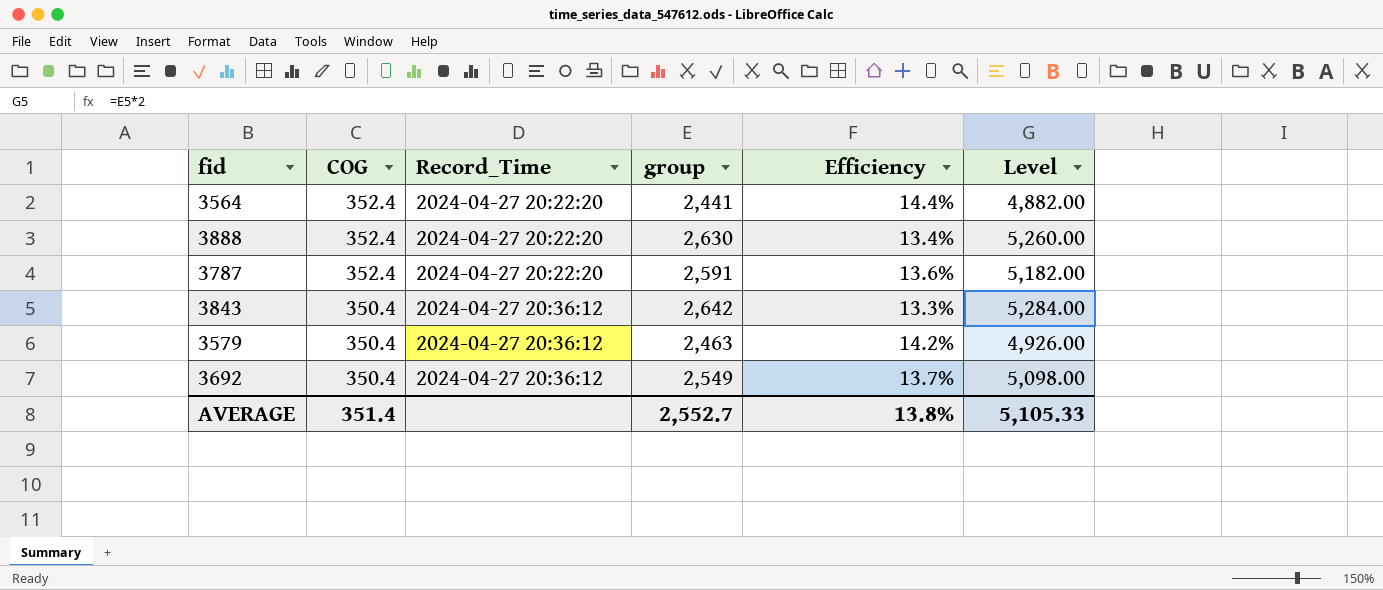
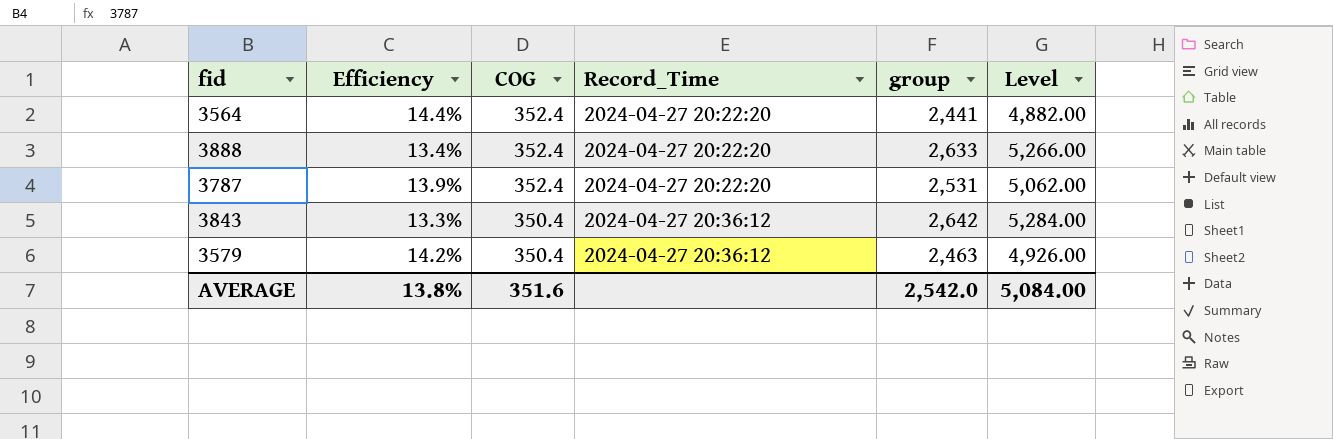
column Efficiency | position: 5 -> 2
row 3692: 350.4 | 2024-04-27 20:36:12 | 2,549 | 13.7% | 5,098.00 -> none
3888 | group: 2,630 -> 2,633
3888 | Level: 5,260.00 -> 5,266.00
3787 | Efficiency: 13.6% -> 13.9%
3787 | group: 2,591 -> 2,531
3787 | Level: 5,182.00 -> 5,062.00
AVERAGE | COG: 351.4 -> 351.6
AVERAGE | group: 2,552.7 -> 2,542.0
AVERAGE | Level: 5,105.33 -> 5,084.00

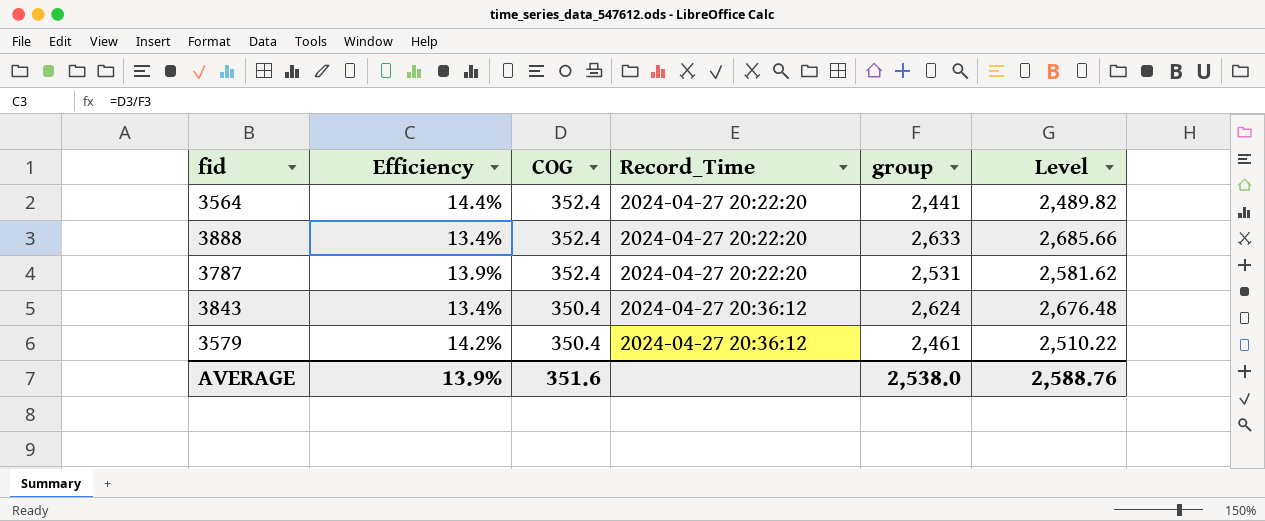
column Level | formula: [group] * 2 -> [group] * 1.02
3843 | Efficiency: 13.3% -> 13.4%
3843 | group: 2,642 -> 2,624
3579 | group: 2,463 -> 2,461
AVERAGE | Efficiency: 13.8% -> 13.9%
AVERAGE | group: 2,542.0 -> 2,538.0
AVERAGE | Level: 5,084.00 -> 2,588.76

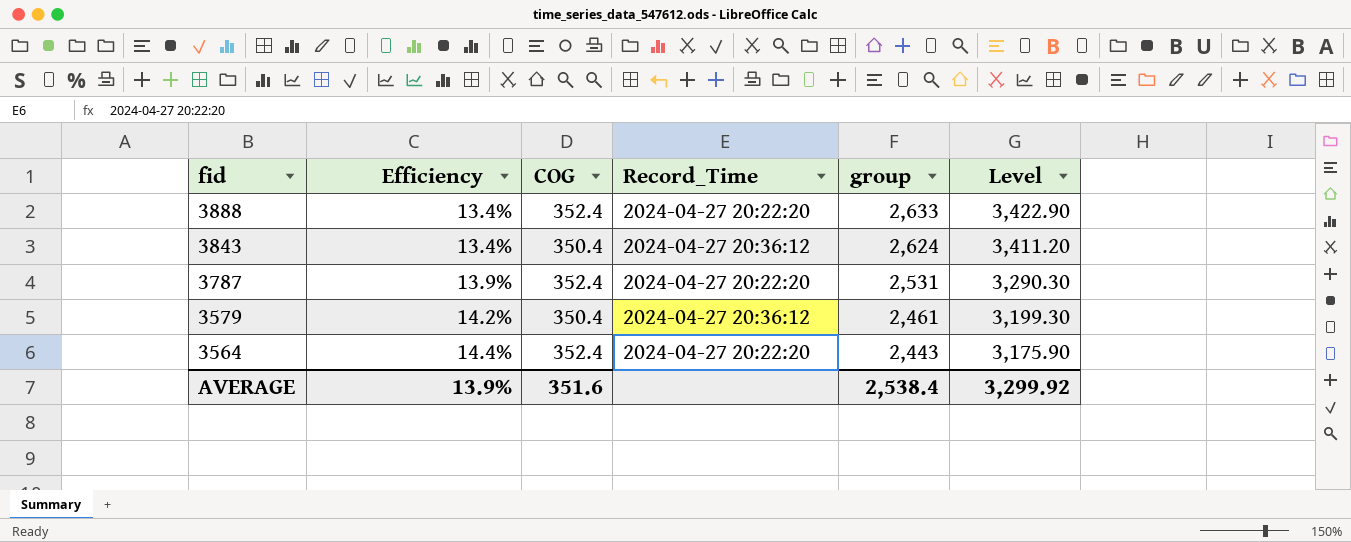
row order: COG descending -> fid descending
column Level | formula: [group] * 1.02 -> [group] * 1.3
3564 | group: 2,441 -> 2,443
AVERAGE | group: 2,538.0 -> 2,538.4
AVERAGE | Level: 2,588.76 -> 3,299.92

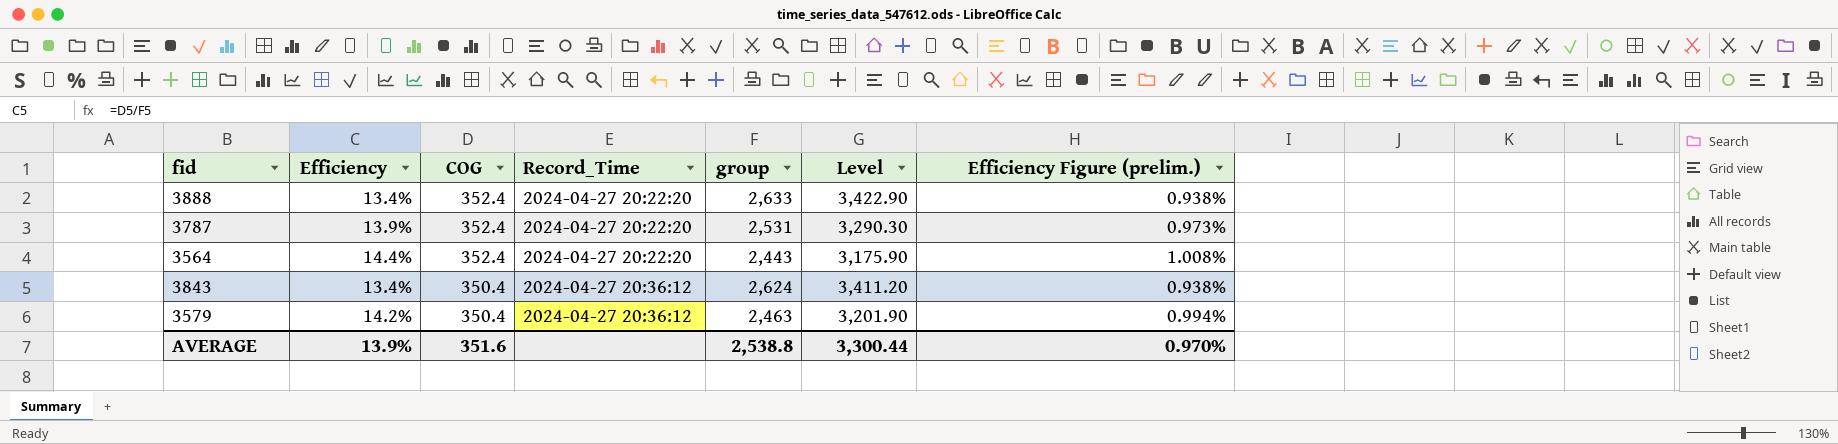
row order: fid descending -> COG descending
column Efficiency Figure (prelim.) | formula: none -> [Efficiency] * 0.07
3579 | group: 2,461 -> 2,463
3579 | Level: 3,199.30 -> 3,201.90
AVERAGE | group: 2,538.4 -> 2,538.8
AVERAGE | Level: 3,299.92 -> 3,300.44

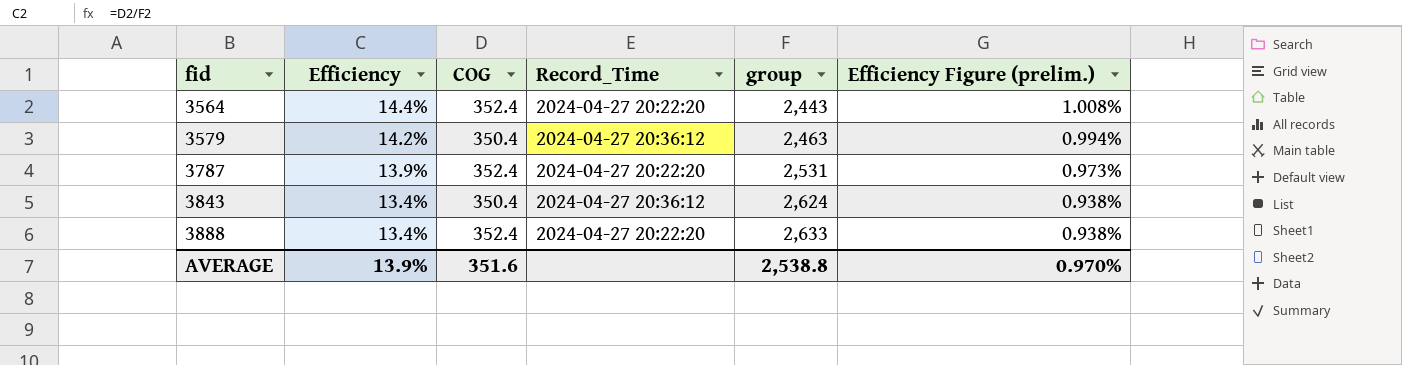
row order: COG descending -> fid ascending
column Level | formula: [group] * 1.3 -> none

